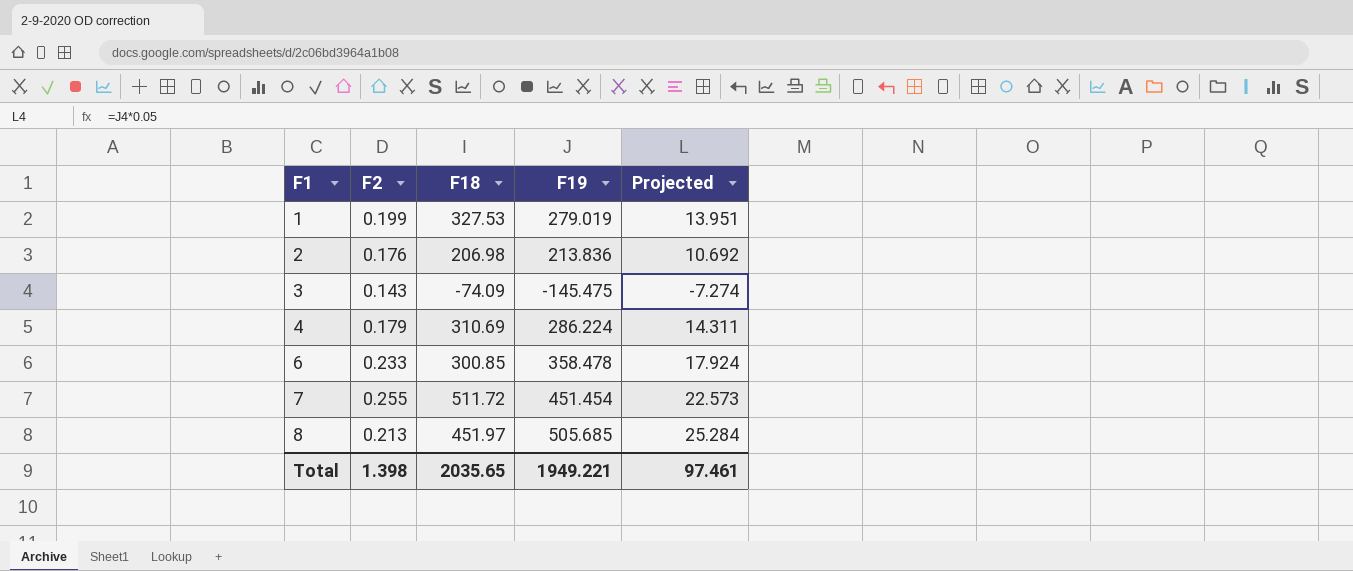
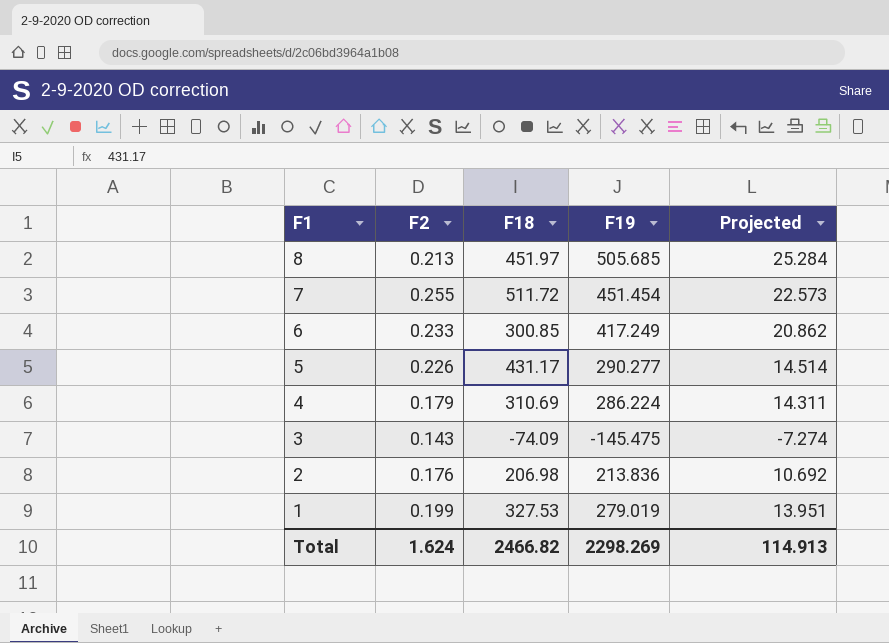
row order: F1 ascending -> F1 descending
6 | F19: 358.478 -> 417.249
6 | Projected: 17.924 -> 20.862
row 5: none -> 0.226 | 431.17 | 290.277 | 14.514
Total | F2: 1.398 -> 1.624
Total | F18: 2035.65 -> 2466.82
Total | F19: 1949.221 -> 2298.269
Total | Projected: 97.461 -> 114.913

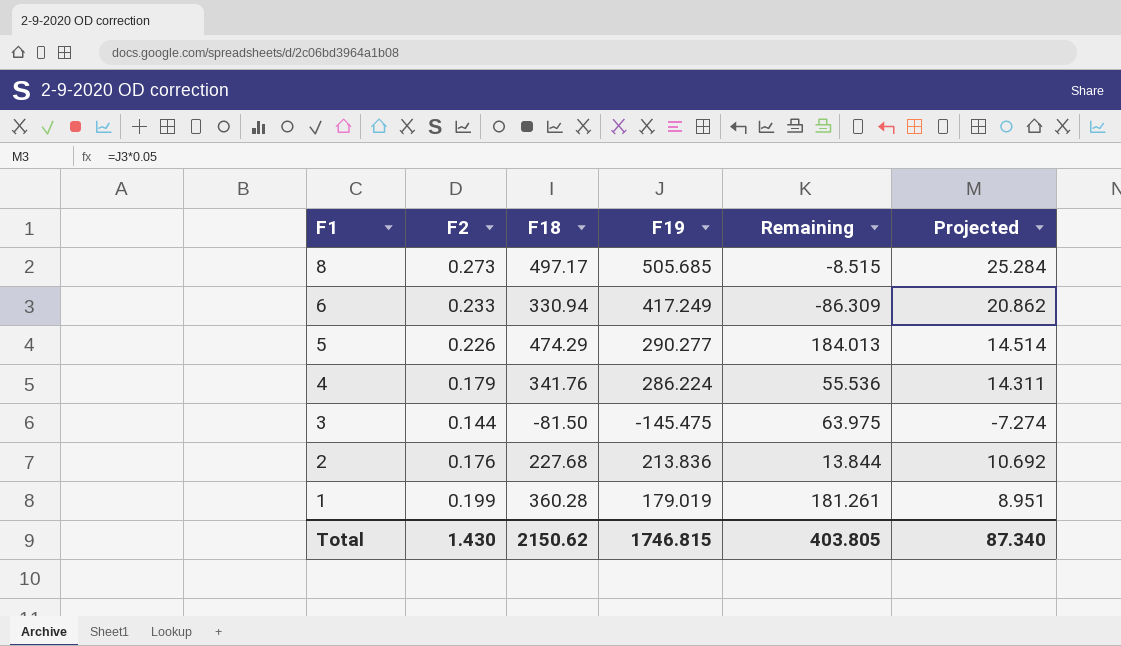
column Remaining | formula: none -> [F18] - [F19]
row 7: 0.255 | 511.72 | 451.454 | 22.573 -> none
8 | F2: 0.213 -> 0.273
8 | F18: 451.97 -> 497.17
6 | F18: 300.85 -> 330.94
5 | F18: 431.17 -> 474.29
4 | F18: 310.69 -> 341.76
3 | F2: 0.143 -> 0.144
3 | F18: -74.09 -> -81.50
2 | F18: 206.98 -> 227.68
1 | F18: 327.53 -> 360.28
1 | F19: 279.019 -> 179.019
1 | Projected: 13.951 -> 8.951
Total | F2: 1.624 -> 1.430
Total | F18: 2466.82 -> 2150.62
Total | F19: 2298.269 -> 1746.815
Total | Projected: 114.913 -> 87.340

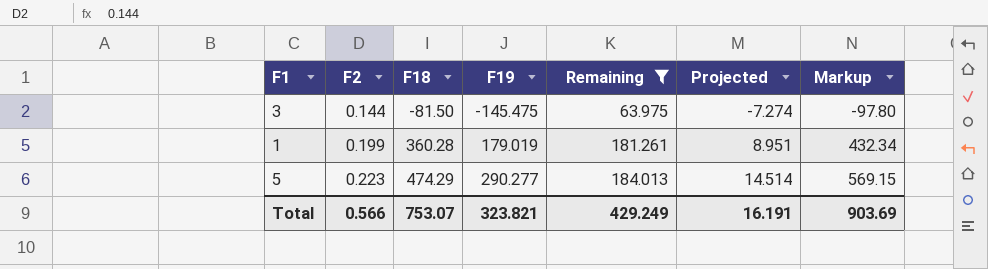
filter: none -> Remaining >= 63.975
row order: F1 descending -> F2 ascending
column Markup | formula: none -> [F18] * 1.2
5 | F2: 0.226 -> 0.223
Total | F2: 1.430 -> 0.566
Total | F18: 2150.62 -> 753.07
Total | F19: 1746.815 -> 323.821
Total | Remaining: 403.805 -> 429.249
Total | Projected: 87.340 -> 16.191

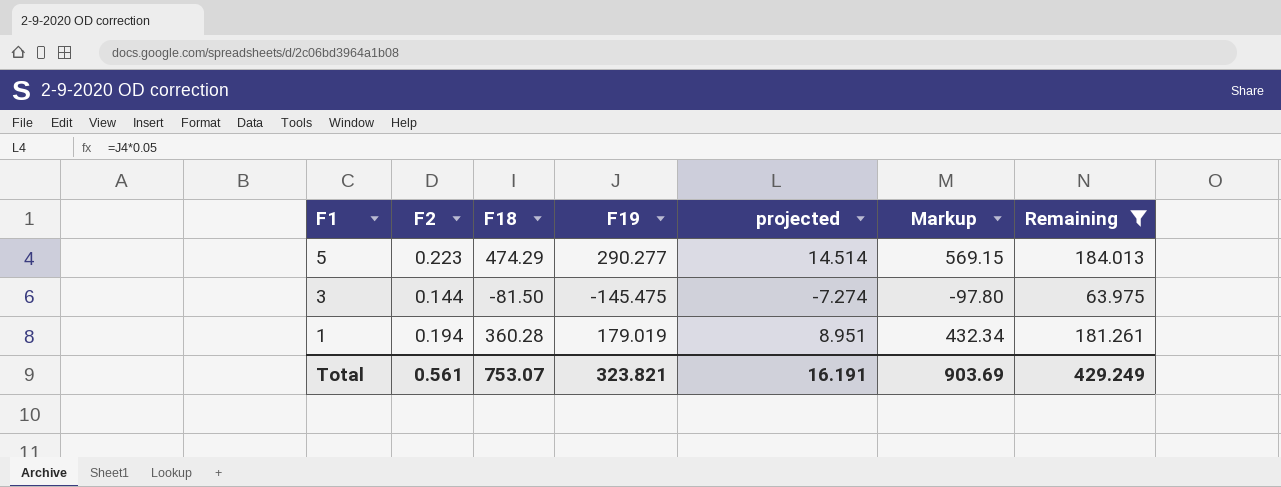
row order: F2 ascending -> F1 descending
column name: Projected -> projected
column Remaining | position: 5 -> 7
1 | F2: 0.199 -> 0.194
Total | F2: 0.566 -> 0.561

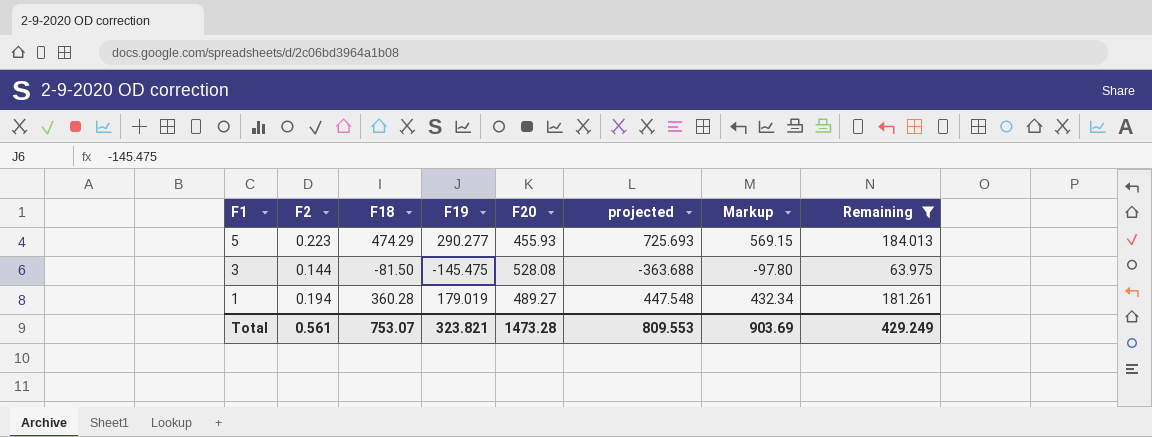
column F20 | position: none -> 5
column projected | formula: [F19] * 0.05 -> [F19] * 2.5
Total | projected: 16.191 -> 809.553

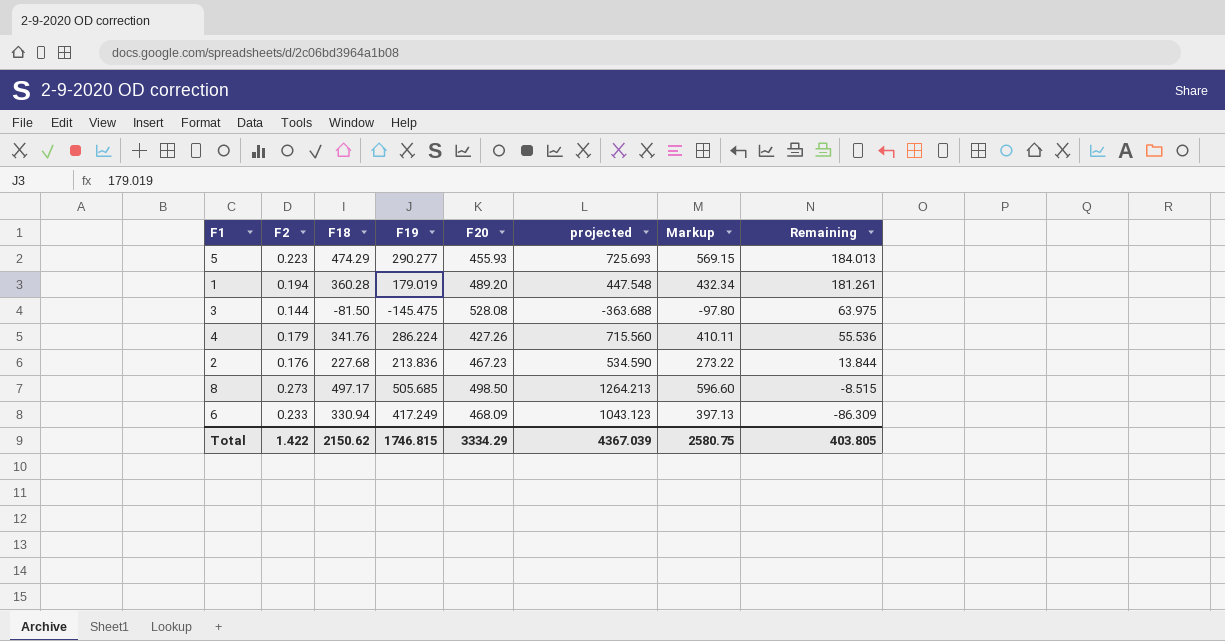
filter: Remaining >= 63.975 -> none
row order: F1 descending -> Remaining descending
1 | F20: 489.27 -> 489.20
Total | F2: 0.561 -> 1.422
Total | F18: 753.07 -> 2150.62
Total | F19: 323.821 -> 1746.815
Total | F20: 1473.28 -> 3334.29
Total | projected: 809.553 -> 4367.039
Total | Markup: 903.69 -> 2580.75
Total | Remaining: 429.249 -> 403.805

